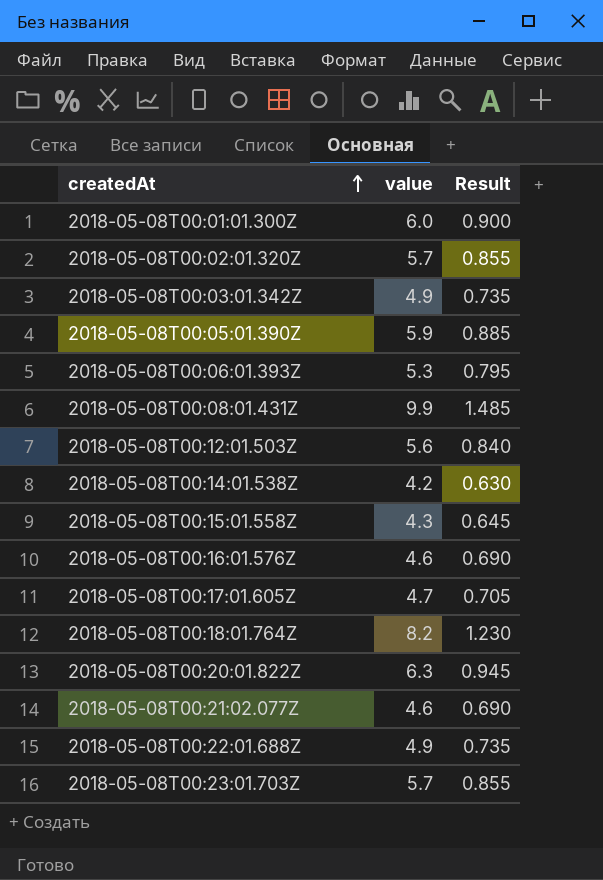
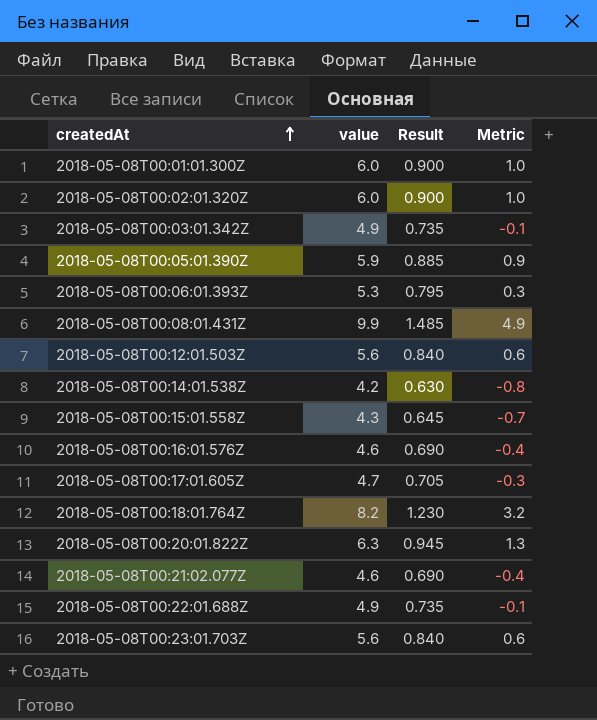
column Metric | formula: none -> [value] - 5
2018-05-08T00:02:01.320Z | value: 5.7 -> 6.0
2018-05-08T00:02:01.320Z | Result: 0.855 -> 0.900
2018-05-08T00:23:01.703Z | value: 5.7 -> 5.6
2018-05-08T00:23:01.703Z | Result: 0.855 -> 0.840

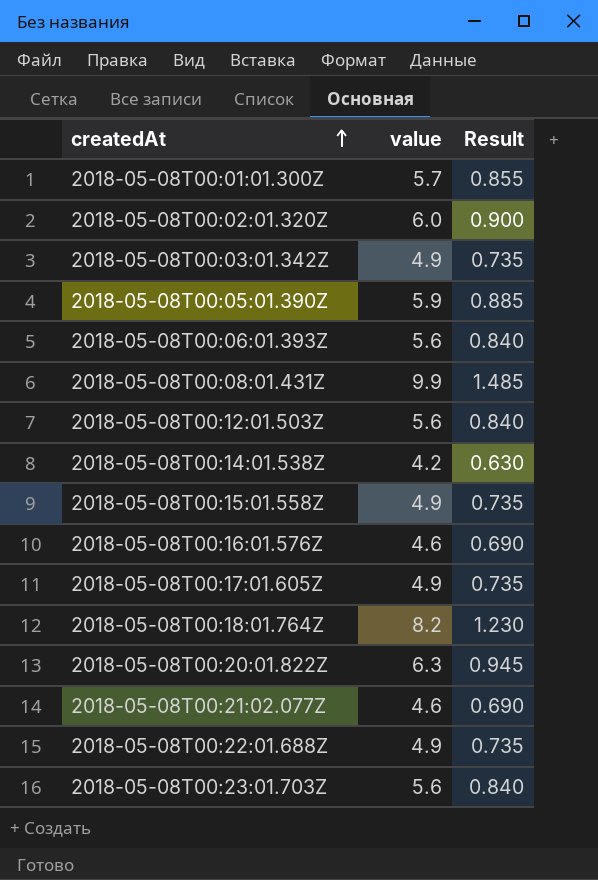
column Metric | formula: [value] - 5 -> none
2018-05-08T00:01:01.300Z | value: 6.0 -> 5.7
2018-05-08T00:01:01.300Z | Result: 0.900 -> 0.855
2018-05-08T00:06:01.393Z | value: 5.3 -> 5.6
2018-05-08T00:06:01.393Z | Result: 0.795 -> 0.840
2018-05-08T00:15:01.558Z | value: 4.3 -> 4.9
2018-05-08T00:15:01.558Z | Result: 0.645 -> 0.735
2018-05-08T00:17:01.605Z | value: 4.7 -> 4.9
2018-05-08T00:17:01.605Z | Result: 0.705 -> 0.735

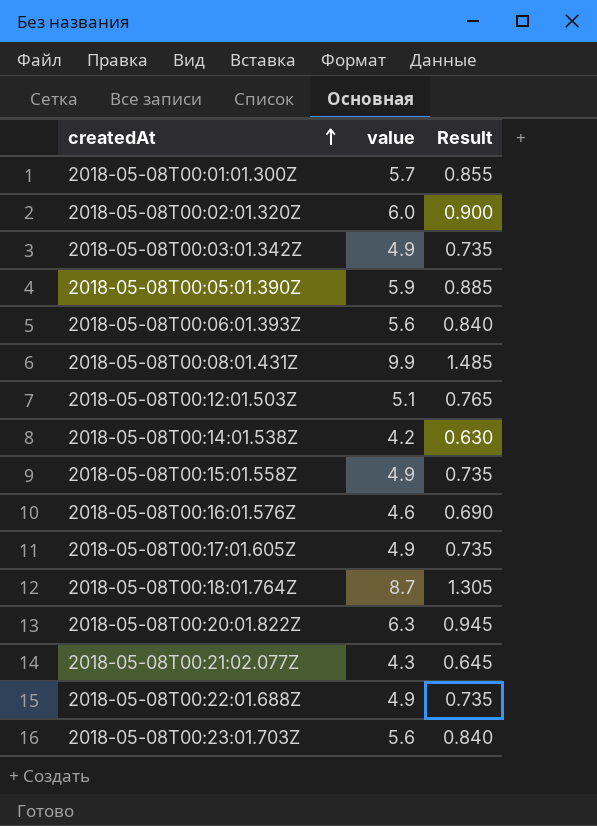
2018-05-08T00:12:01.503Z | value: 5.6 -> 5.1
2018-05-08T00:12:01.503Z | Result: 0.840 -> 0.765
2018-05-08T00:18:01.764Z | value: 8.2 -> 8.7
2018-05-08T00:18:01.764Z | Result: 1.230 -> 1.305
2018-05-08T00:21:02.077Z | value: 4.6 -> 4.3
2018-05-08T00:21:02.077Z | Result: 0.690 -> 0.645

